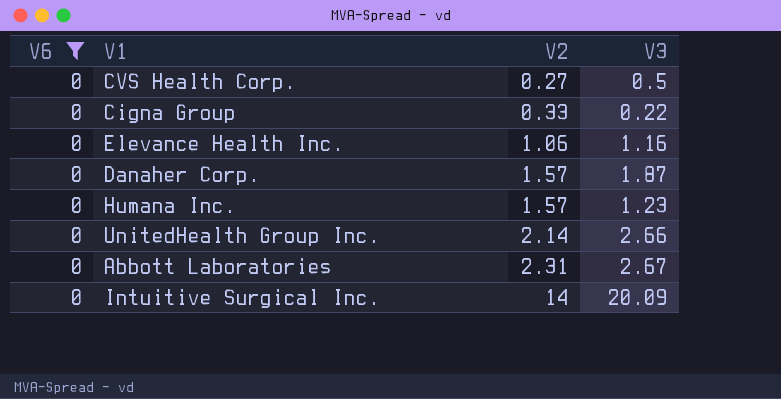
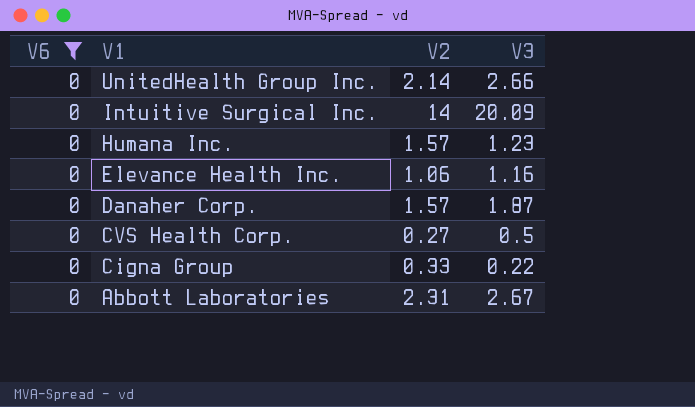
row order: V2 ascending -> V1 descending

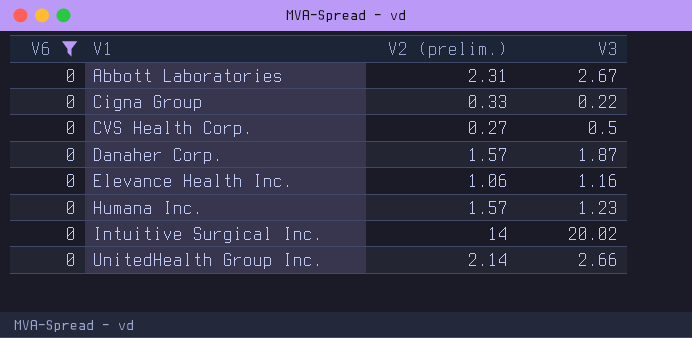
row order: V1 descending -> V1 ascending
column name: V2 -> V2 (prelim.)
Intuitive Surgical Inc. | V3: 20.09 -> 20.02

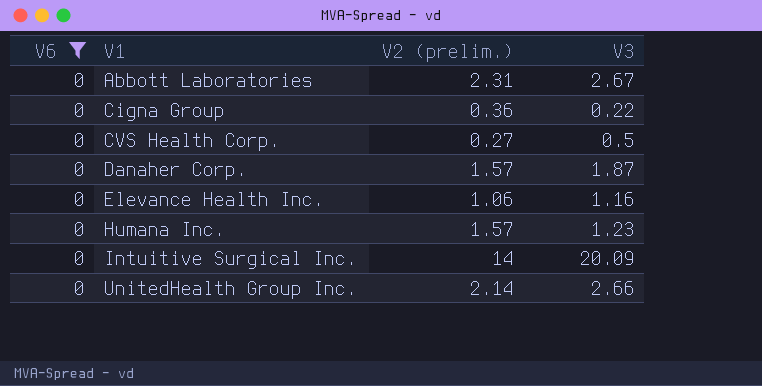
Cigna Group | V2 (prelim.): 0.33 -> 0.36
Intuitive Surgical Inc. | V3: 20.02 -> 20.09

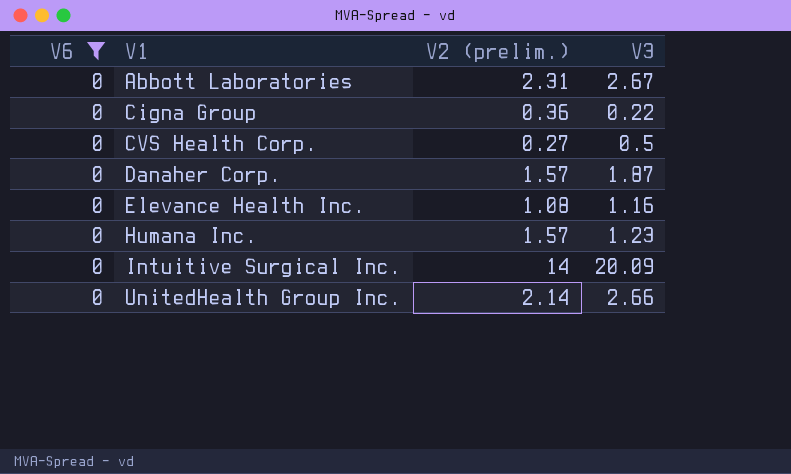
Elevance Health Inc. | V2 (prelim.): 1.06 -> 1.08

